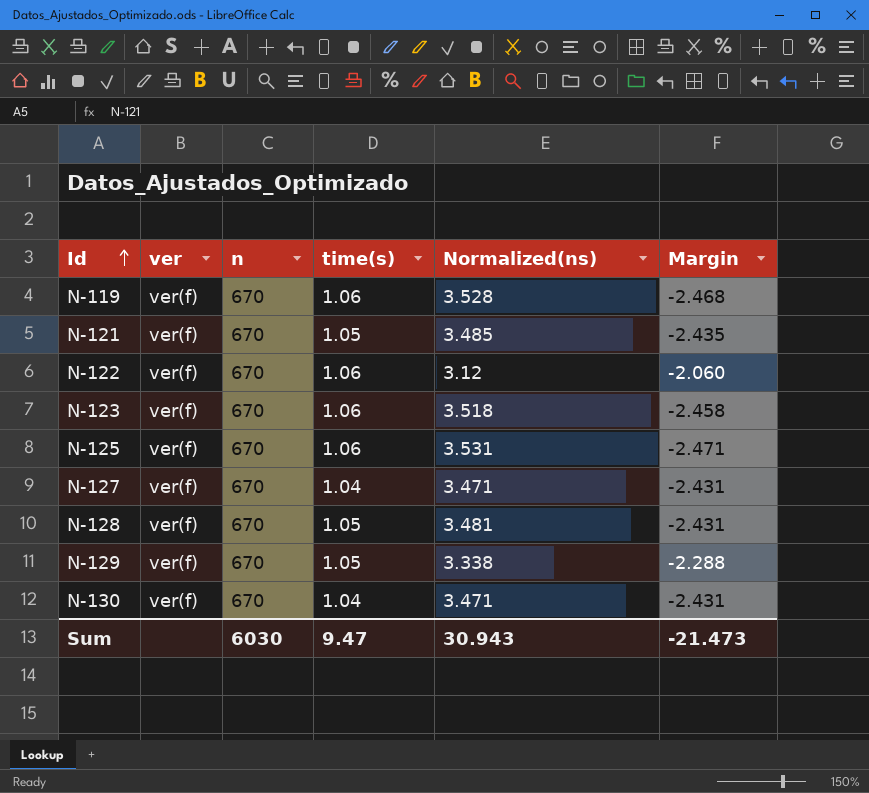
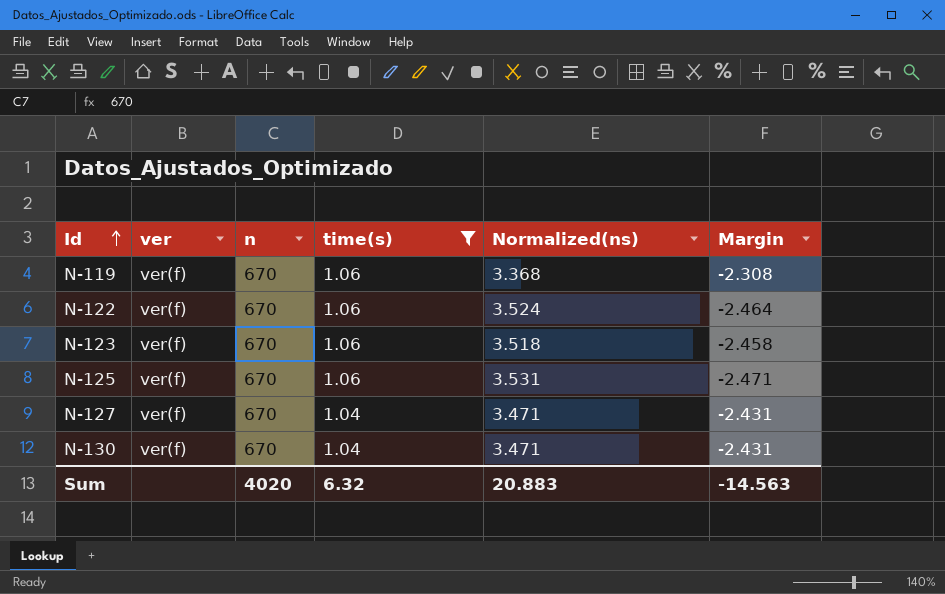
filter: none -> time(s) != 1.05
N-119 | Normalized(ns): 3.528 -> 3.368
N-119 | Margin: -2.468 -> -2.308
N-122 | Normalized(ns): 3.12 -> 3.524
N-122 | Margin: -2.060 -> -2.464
Sum | n: 6030 -> 4020
Sum | time(s): 9.47 -> 6.32
Sum | Normalized(ns): 30.943 -> 20.883
Sum | Margin: -21.473 -> -14.563

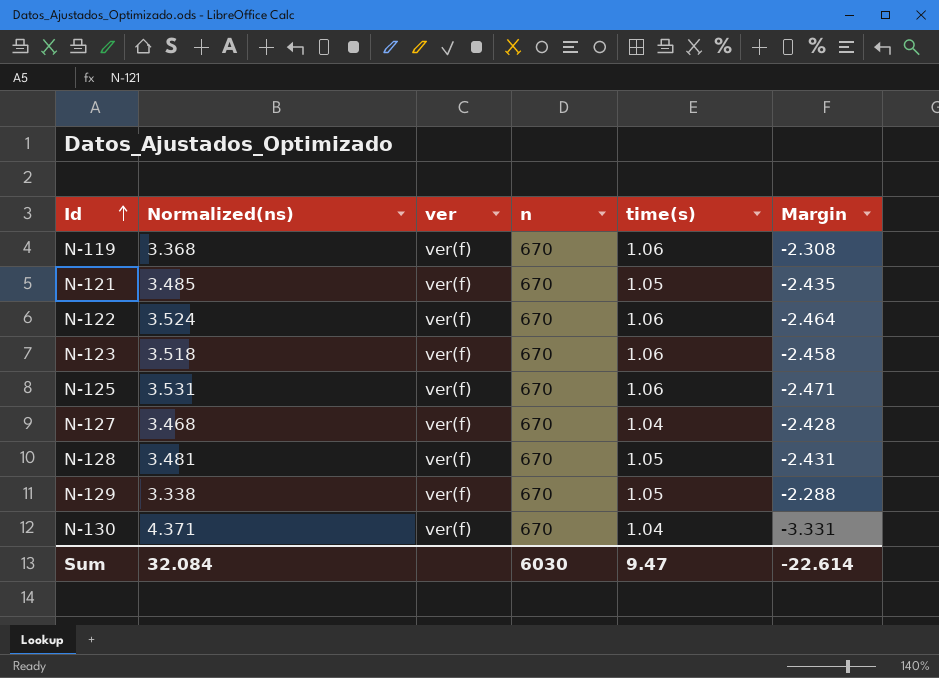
filter: time(s) != 1.05 -> none
column Normalized(ns) | position: 5 -> 2
N-127 | Normalized(ns): 3.471 -> 3.468
N-127 | Margin: -2.431 -> -2.428
N-130 | Normalized(ns): 3.471 -> 4.371
N-130 | Margin: -2.431 -> -3.331
Sum | Normalized(ns): 20.883 -> 32.084
Sum | n: 4020 -> 6030
Sum | time(s): 6.32 -> 9.47
Sum | Margin: -14.563 -> -22.614

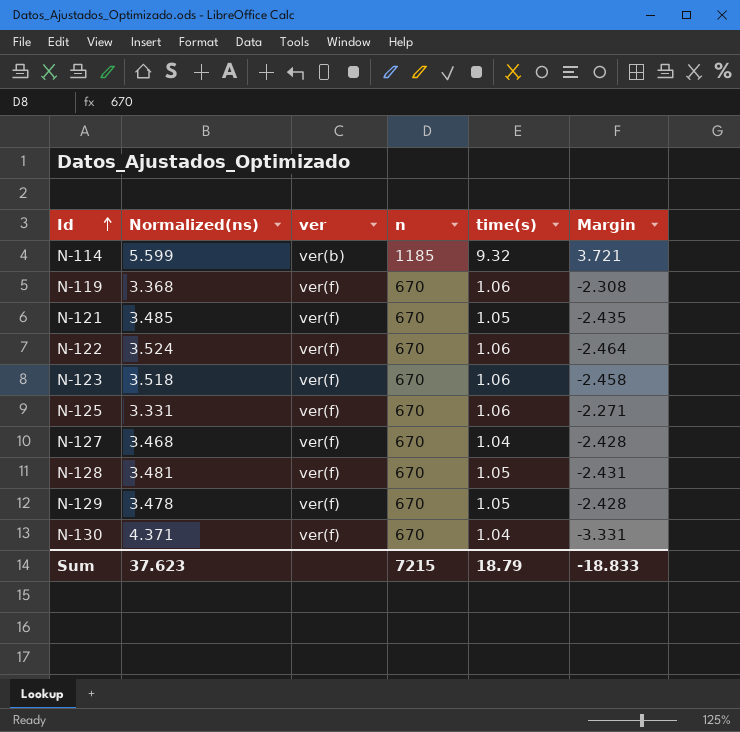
row N-114: none -> 5.599 | ver(b) | 1185 | 9.32 | 3.721
N-125 | Normalized(ns): 3.531 -> 3.331
N-125 | Margin: -2.471 -> -2.271
N-129 | Normalized(ns): 3.338 -> 3.478
N-129 | Margin: -2.288 -> -2.428
Sum | Normalized(ns): 32.084 -> 37.623
Sum | n: 6030 -> 7215
Sum | time(s): 9.47 -> 18.79
Sum | Margin: -22.614 -> -18.833

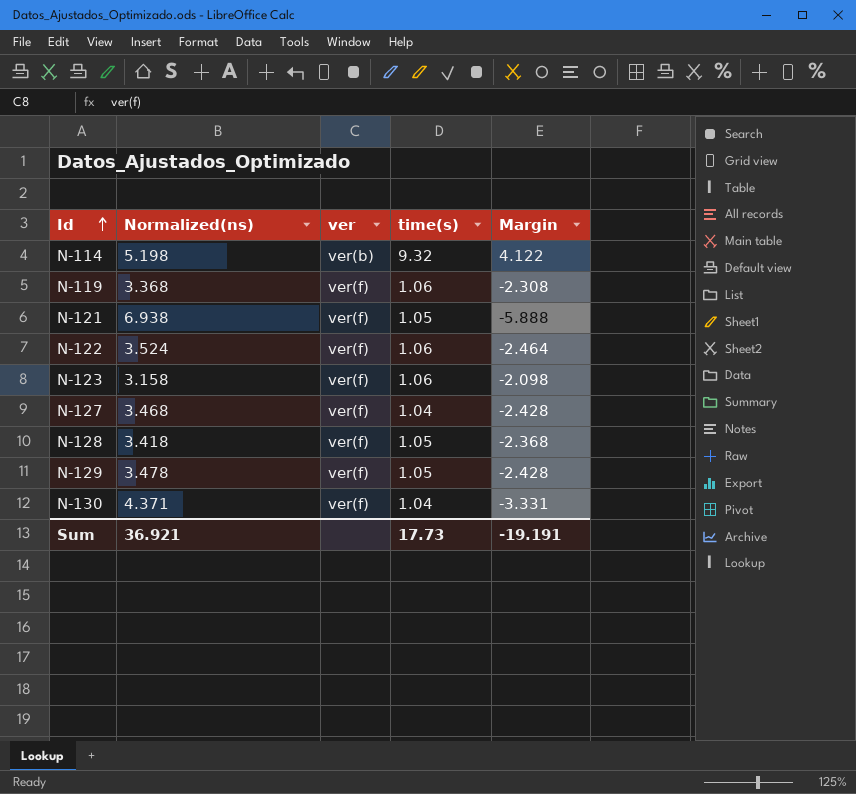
column n | position: 4 -> none
row N-125: 3.331 | ver(f) | 670 | 1.06 | -2.271 -> none
N-114 | Normalized(ns): 5.599 -> 5.198
N-114 | Margin: 3.721 -> 4.122
N-121 | Normalized(ns): 3.485 -> 6.938
N-121 | Margin: -2.435 -> -5.888
N-123 | Normalized(ns): 3.518 -> 3.158
N-123 | Margin: -2.458 -> -2.098
N-128 | Normalized(ns): 3.481 -> 3.418
N-128 | Margin: -2.431 -> -2.368
Sum | Normalized(ns): 37.623 -> 36.921
Sum | time(s): 18.79 -> 17.73
Sum | Margin: -18.833 -> -19.191

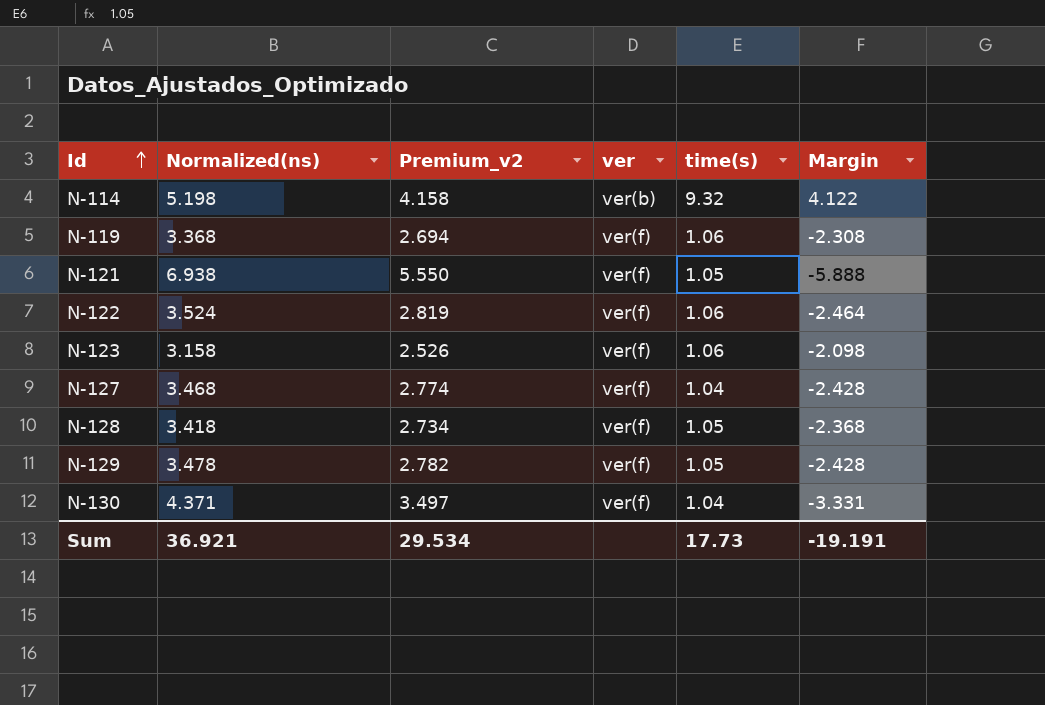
column Premium_v2 | formula: none -> [Normalized(ns)] * 0.8

